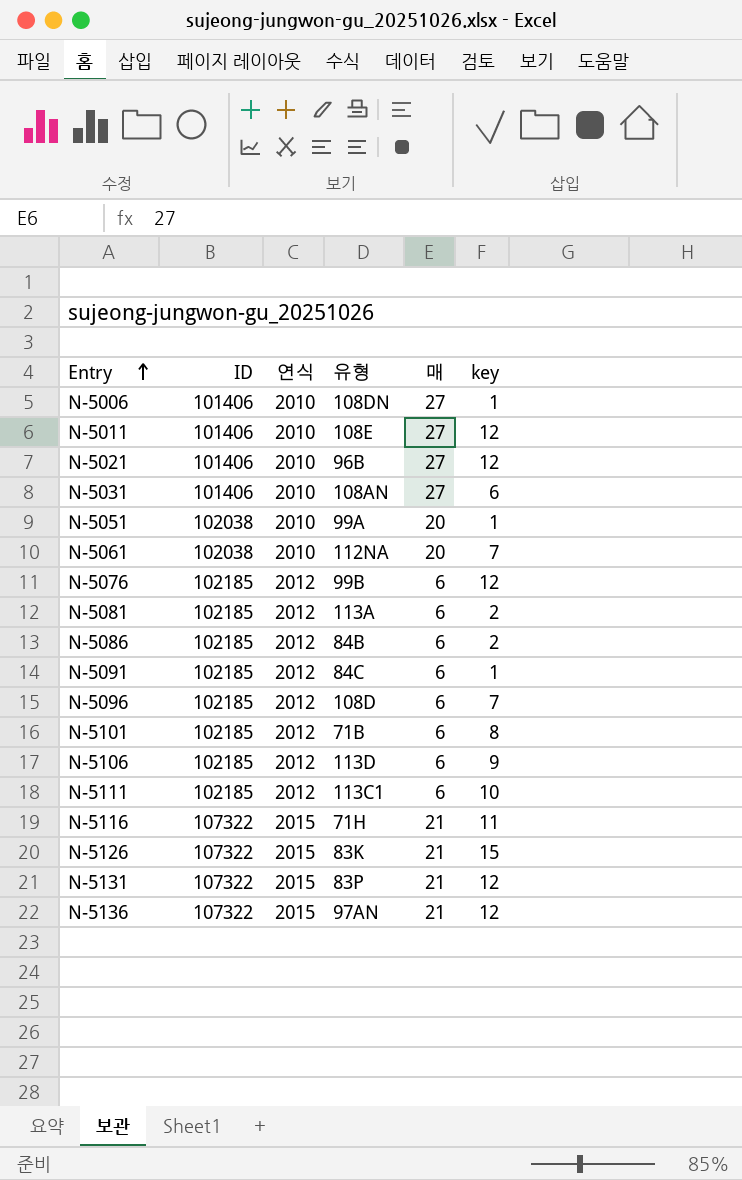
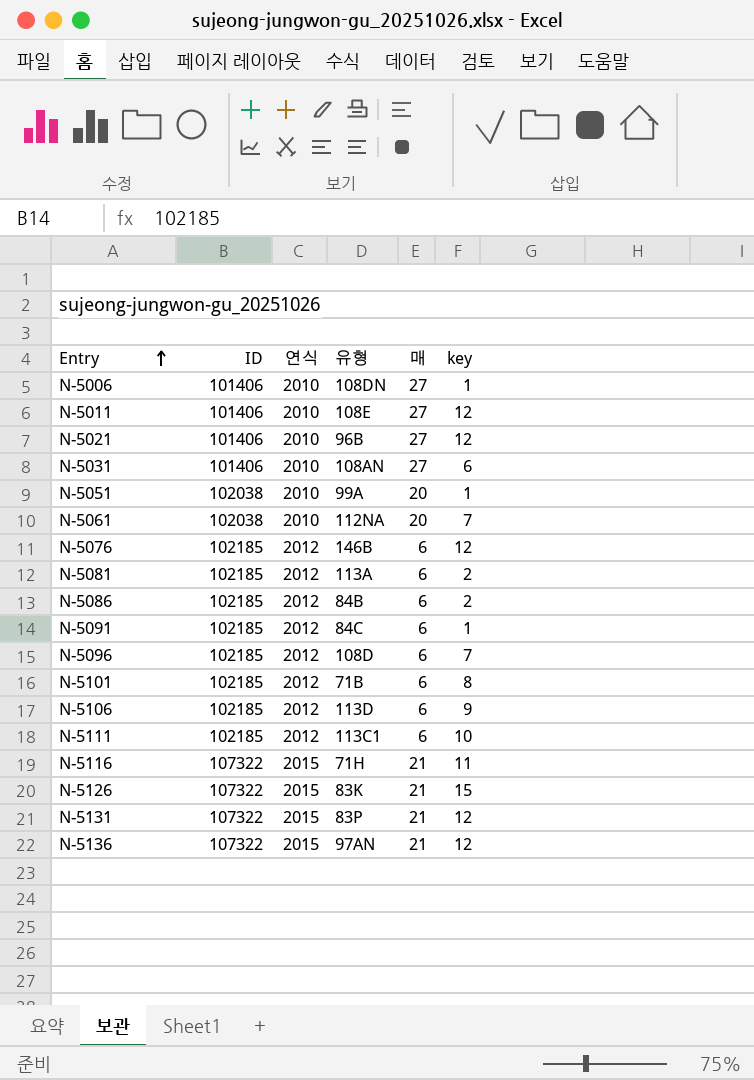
N-5076 | 유형: 99B -> 146B

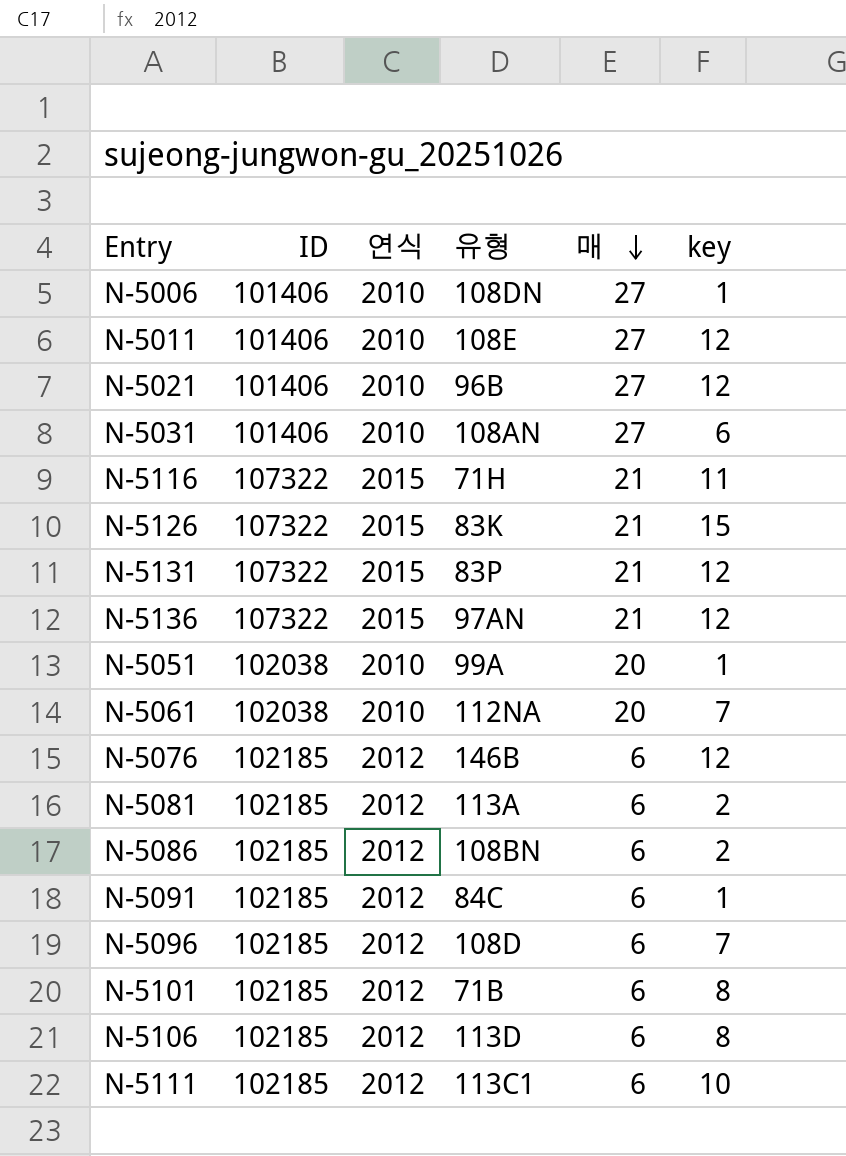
row order: Entry ascending -> 매 descending
N-5086 | 유형: 84B -> 108BN
N-5106 | key: 9 -> 8

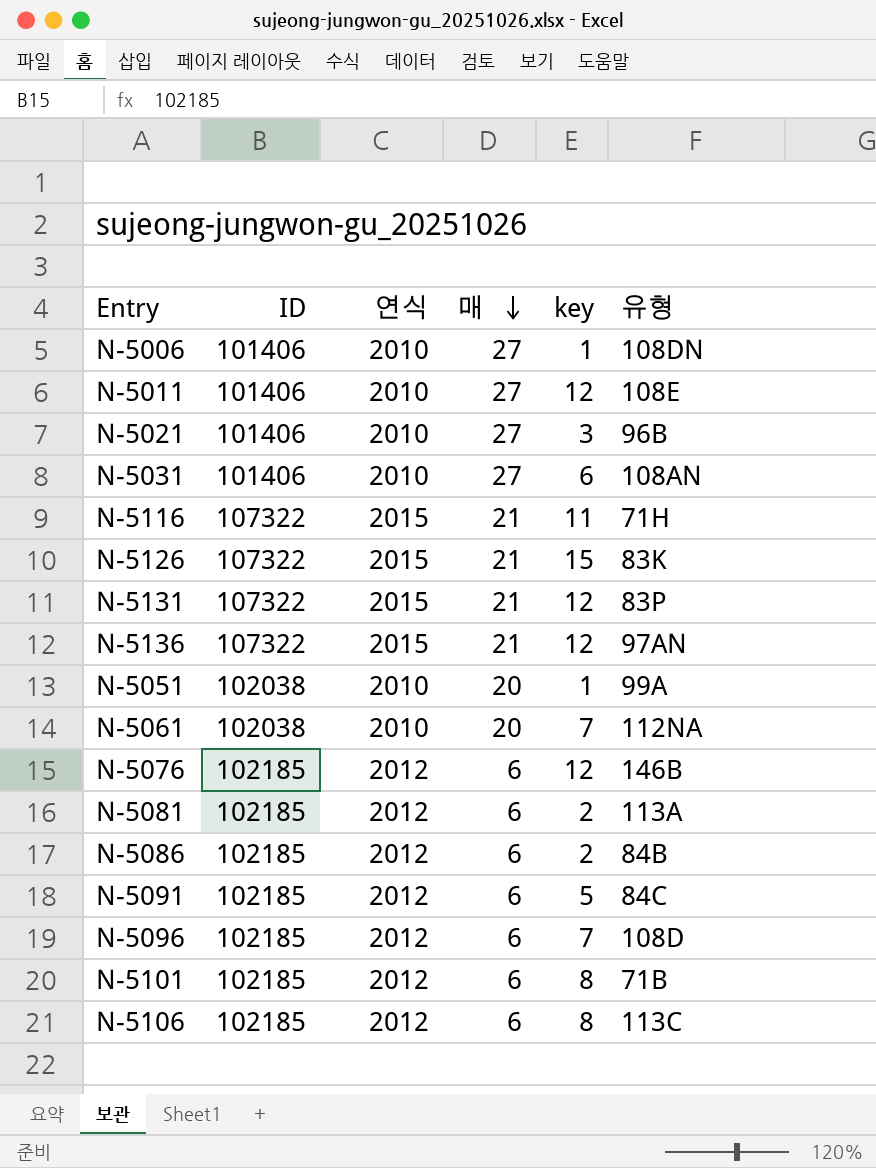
column 유형 | position: 4 -> 6
row N-5111: 102185 | 2012 | 113C1 | 6 | 10 -> none
N-5021 | key: 12 -> 3
N-5086 | 유형: 108BN -> 84B
N-5091 | key: 1 -> 5
N-5106 | 유형: 113D -> 113C

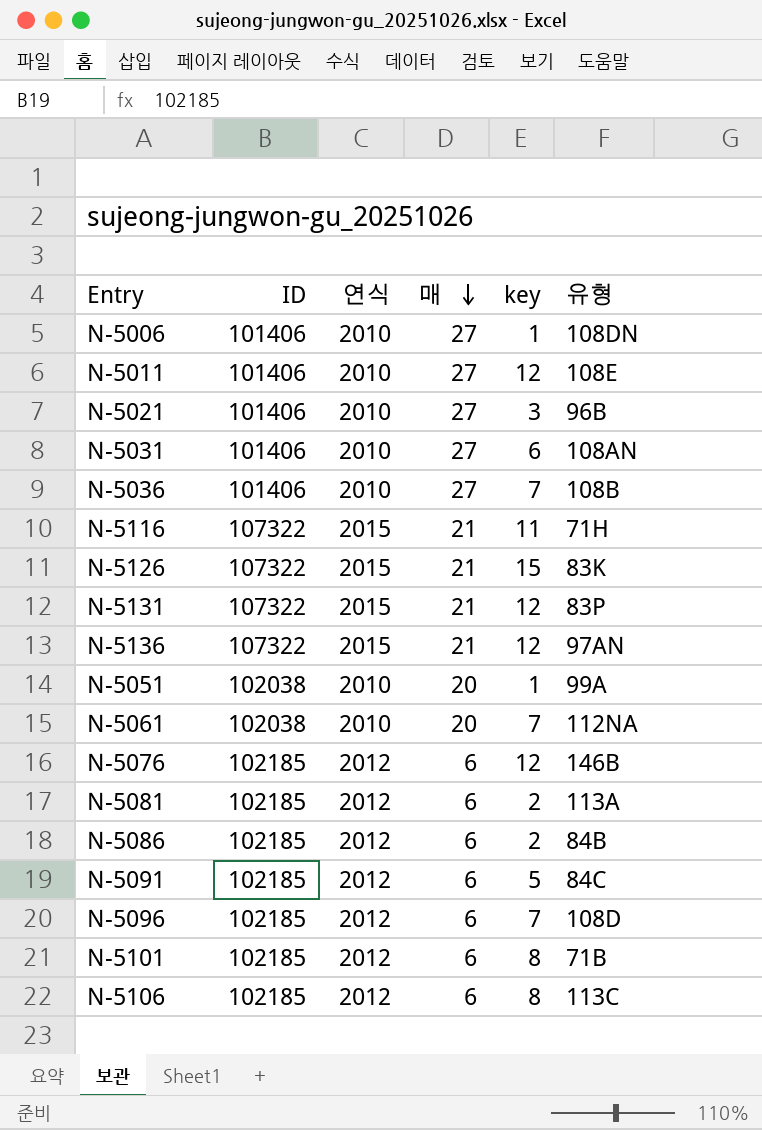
row N-5036: none -> 101406 | 2010 | 27 | 7 | 108B

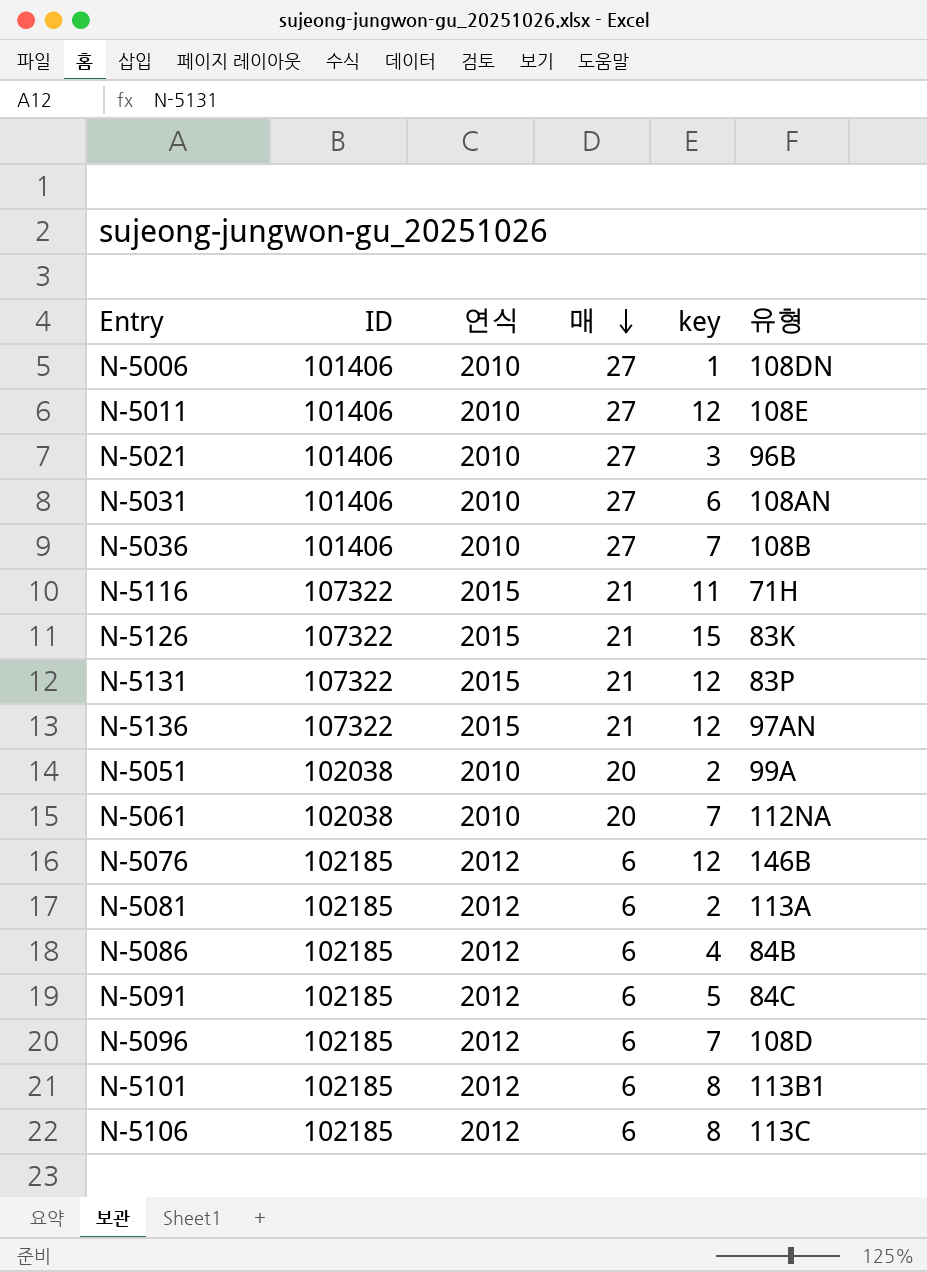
N-5051 | key: 1 -> 2
N-5086 | key: 2 -> 4
N-5101 | 유형: 71B -> 113B1

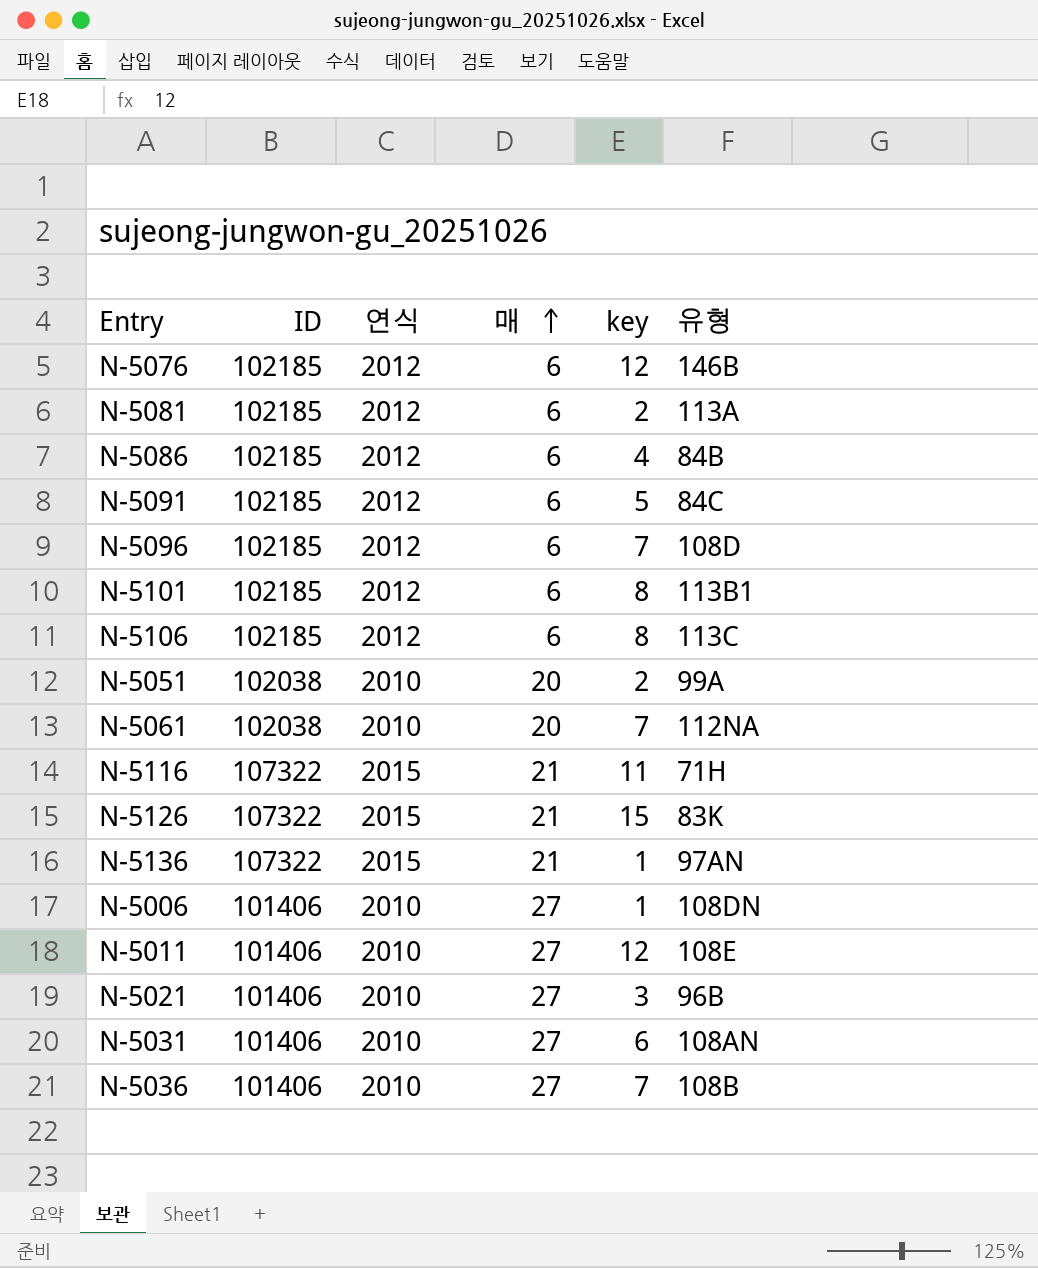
row order: 매 descending -> 매 ascending
row N-5131: 107322 | 2015 | 21 | 12 | 83P -> none
N-5136 | key: 12 -> 1

